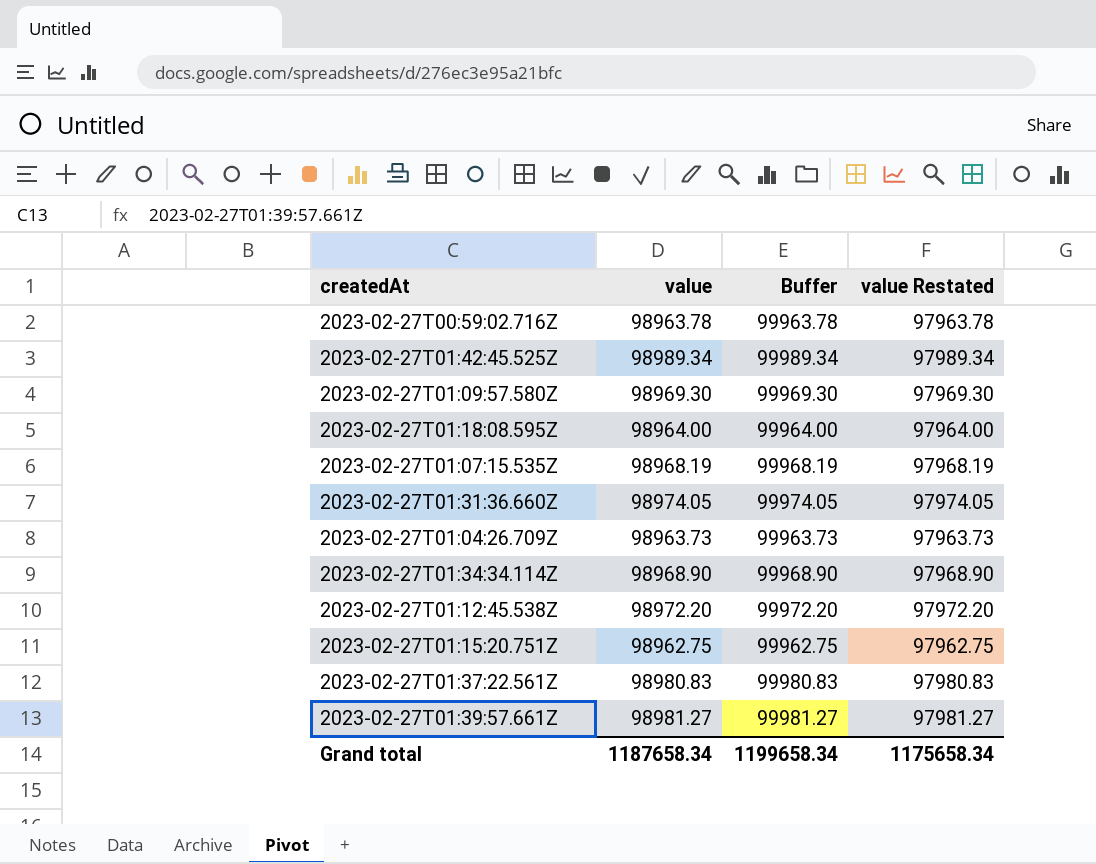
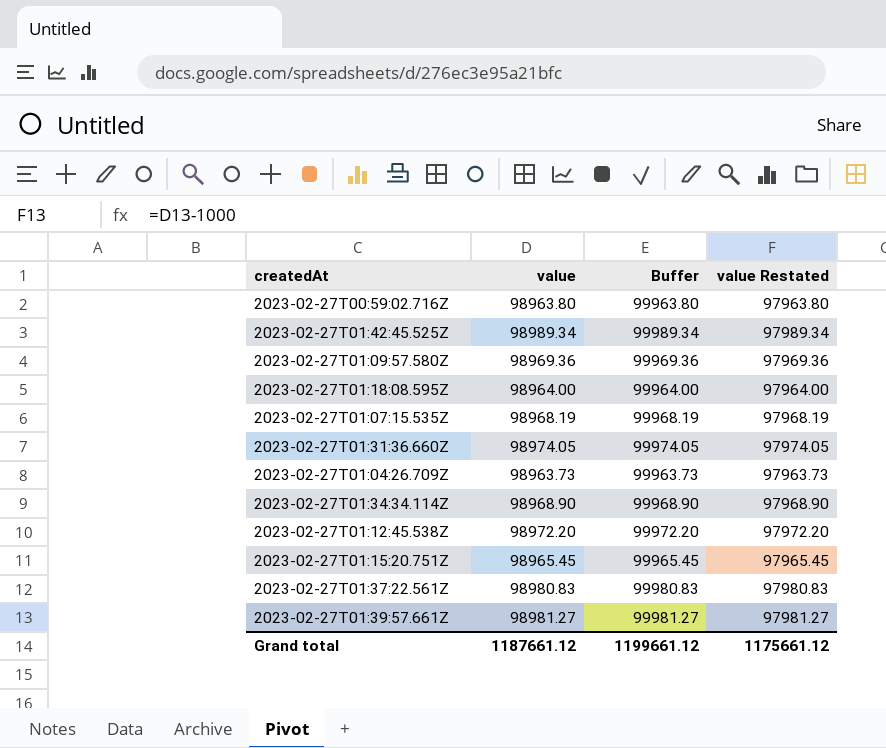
2023-02-27T00:59:02.716Z | value: 98963.78 -> 98963.80
2023-02-27T00:59:02.716Z | Buffer: 99963.78 -> 99963.80
2023-02-27T00:59:02.716Z | value Restated: 97963.78 -> 97963.80
2023-02-27T01:09:57.580Z | value: 98969.30 -> 98969.36
2023-02-27T01:09:57.580Z | Buffer: 99969.30 -> 99969.36
2023-02-27T01:09:57.580Z | value Restated: 97969.30 -> 97969.36
2023-02-27T01:15:20.751Z | value: 98962.75 -> 98965.45
2023-02-27T01:15:20.751Z | Buffer: 99962.75 -> 99965.45
2023-02-27T01:15:20.751Z | value Restated: 97962.75 -> 97965.45
Grand total | value: 1187658.34 -> 1187661.12
Grand total | Buffer: 1199658.34 -> 1199661.12
Grand total | value Restated: 1175658.34 -> 1175661.12

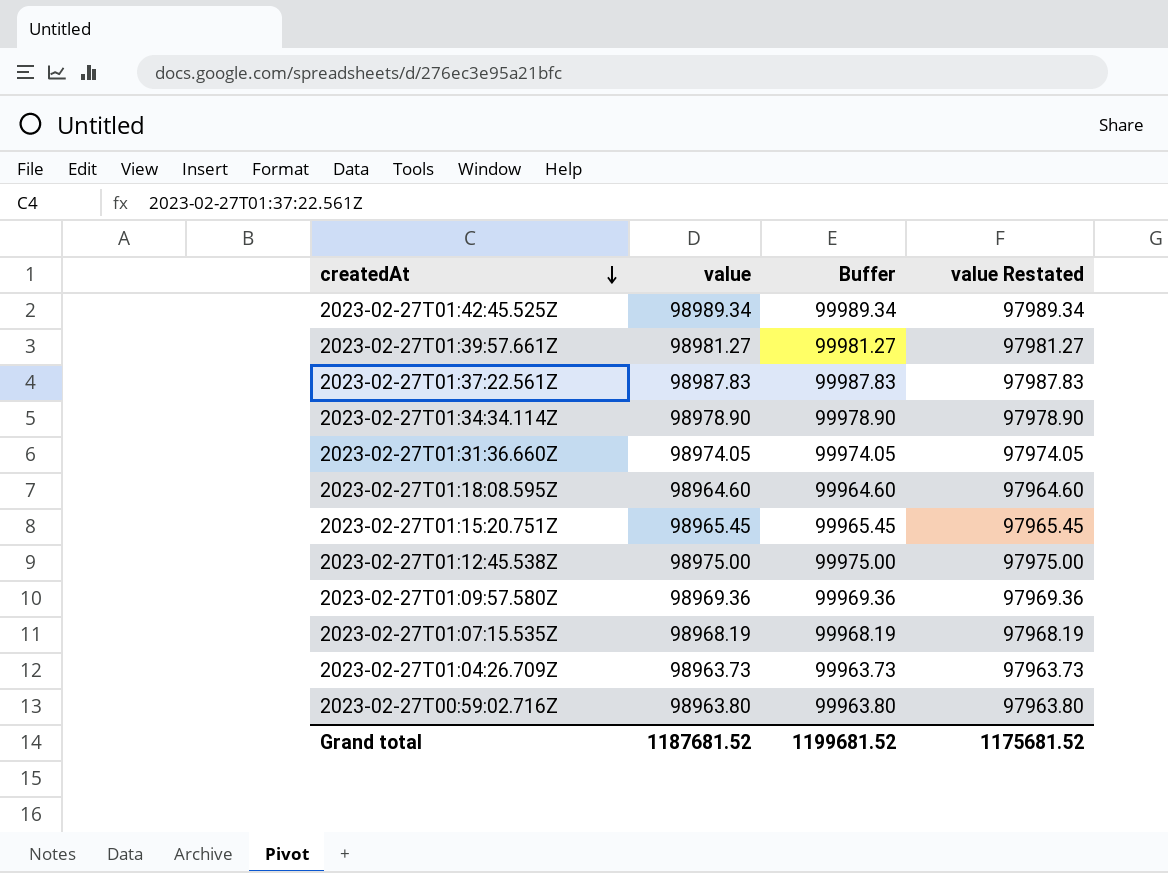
row order: none -> createdAt descending
2023-02-27T01:37:22.561Z | value: 98980.83 -> 98987.83
2023-02-27T01:37:22.561Z | Buffer: 99980.83 -> 99987.83
2023-02-27T01:37:22.561Z | value Restated: 97980.83 -> 97987.83
2023-02-27T01:34:34.114Z | value: 98968.90 -> 98978.90
2023-02-27T01:34:34.114Z | Buffer: 99968.90 -> 99978.90
2023-02-27T01:34:34.114Z | value Restated: 97968.90 -> 97978.90
2023-02-27T01:18:08.595Z | value: 98964.00 -> 98964.60
2023-02-27T01:18:08.595Z | Buffer: 99964.00 -> 99964.60
2023-02-27T01:18:08.595Z | value Restated: 97964.00 -> 97964.60
2023-02-27T01:12:45.538Z | value: 98972.20 -> 98975.00
2023-02-27T01:12:45.538Z | Buffer: 99972.20 -> 99975.00
2023-02-27T01:12:45.538Z | value Restated: 97972.20 -> 97975.00
Grand total | value: 1187661.12 -> 1187681.52
Grand total | Buffer: 1199661.12 -> 1199681.52
Grand total | value Restated: 1175661.12 -> 1175681.52

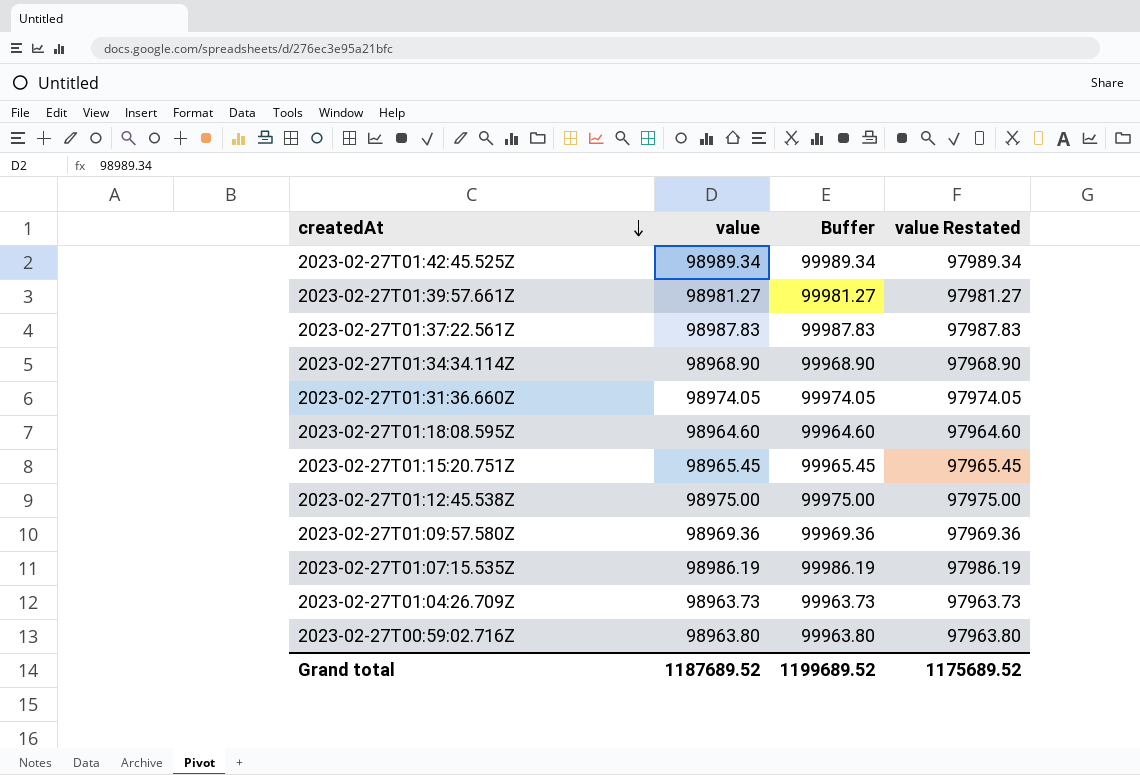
2023-02-27T01:34:34.114Z | value: 98978.90 -> 98968.90
2023-02-27T01:34:34.114Z | Buffer: 99978.90 -> 99968.90
2023-02-27T01:34:34.114Z | value Restated: 97978.90 -> 97968.90
2023-02-27T01:07:15.535Z | value: 98968.19 -> 98986.19
2023-02-27T01:07:15.535Z | Buffer: 99968.19 -> 99986.19
2023-02-27T01:07:15.535Z | value Restated: 97968.19 -> 97986.19
Grand total | value: 1187681.52 -> 1187689.52
Grand total | Buffer: 1199681.52 -> 1199689.52
Grand total | value Restated: 1175681.52 -> 1175689.52

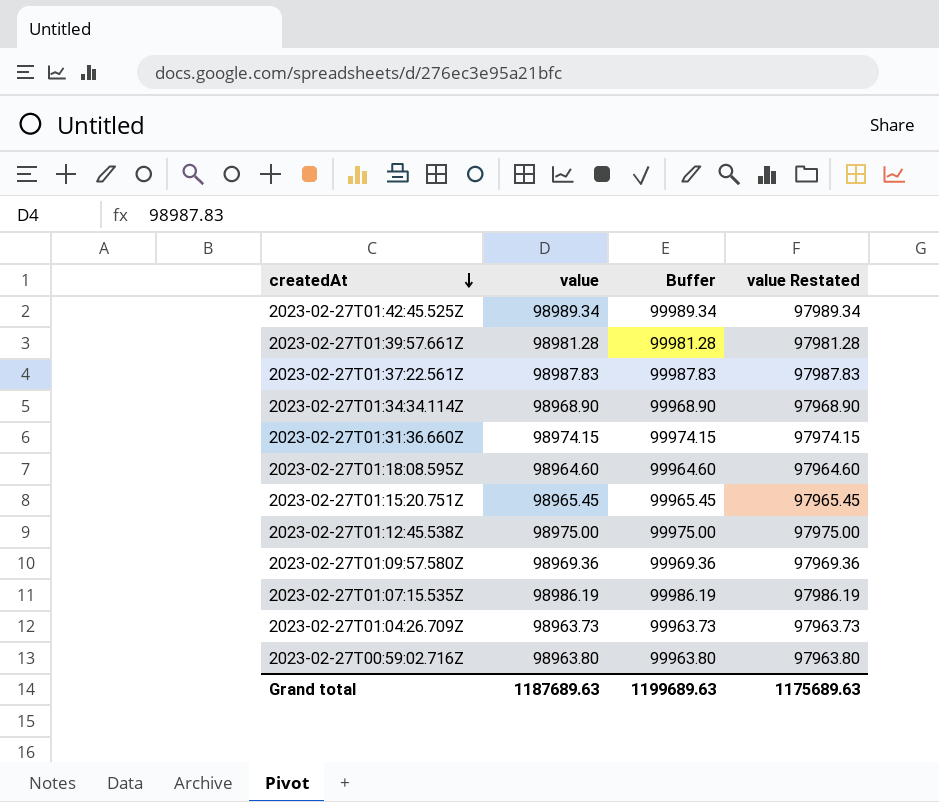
2023-02-27T01:39:57.661Z | value: 98981.27 -> 98981.28
2023-02-27T01:39:57.661Z | Buffer: 99981.27 -> 99981.28
2023-02-27T01:39:57.661Z | value Restated: 97981.27 -> 97981.28
2023-02-27T01:31:36.660Z | value: 98974.05 -> 98974.15
2023-02-27T01:31:36.660Z | Buffer: 99974.05 -> 99974.15
2023-02-27T01:31:36.660Z | value Restated: 97974.05 -> 97974.15
Grand total | value: 1187689.52 -> 1187689.63
Grand total | Buffer: 1199689.52 -> 1199689.63
Grand total | value Restated: 1175689.52 -> 1175689.63

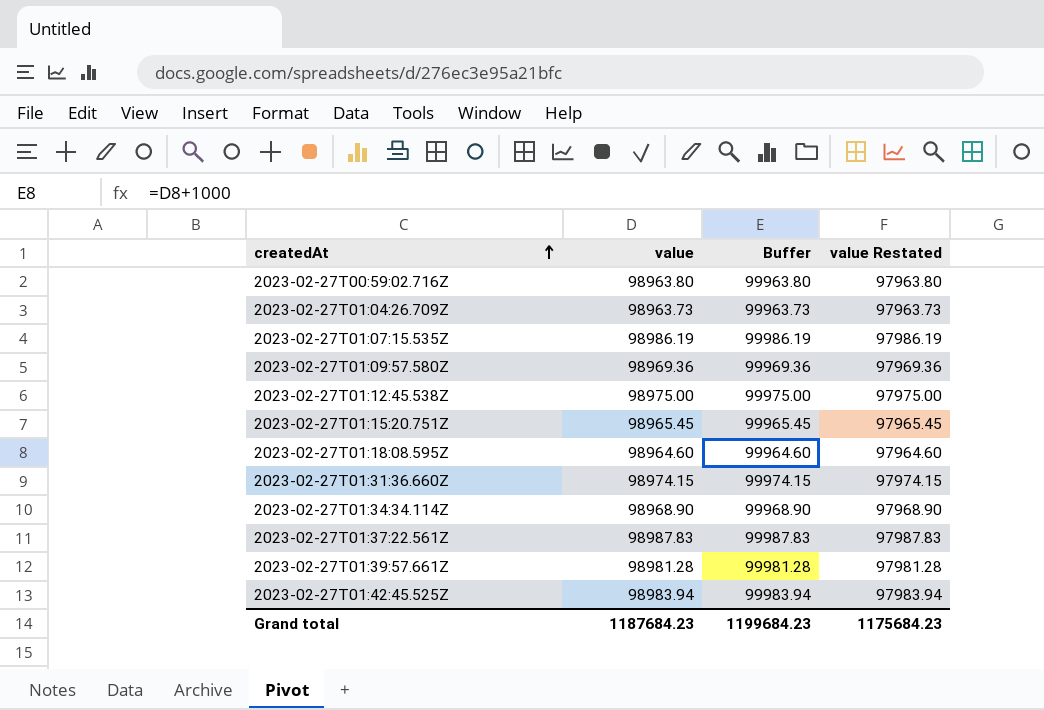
row order: createdAt descending -> createdAt ascending
2023-02-27T01:42:45.525Z | value: 98989.34 -> 98983.94
2023-02-27T01:42:45.525Z | Buffer: 99989.34 -> 99983.94
2023-02-27T01:42:45.525Z | value Restated: 97989.34 -> 97983.94
Grand total | value: 1187689.63 -> 1187684.23
Grand total | Buffer: 1199689.63 -> 1199684.23
Grand total | value Restated: 1175689.63 -> 1175684.23

